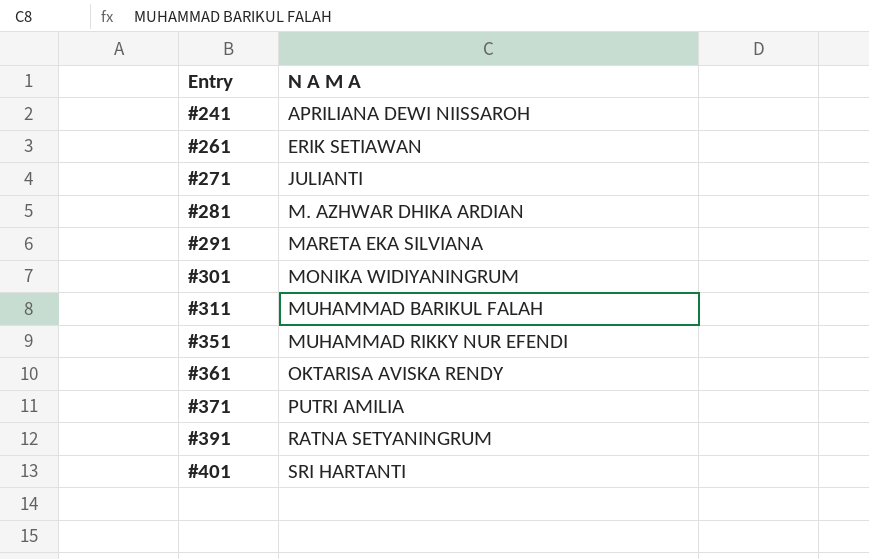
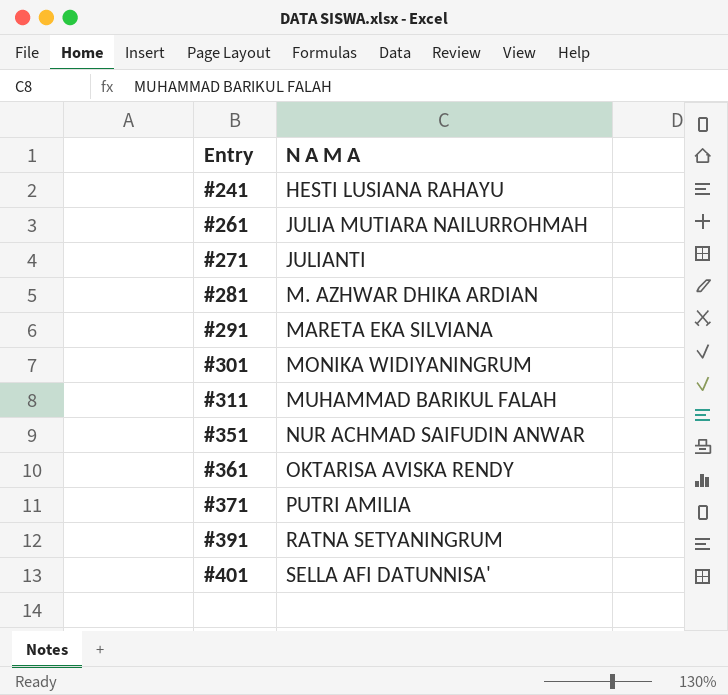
#241 | N A M A: APRILIANA DEWI NIISSAROH -> HESTI LUSIANA RAHAYU
#261 | N A M A: ERIK SETIAWAN -> JULIA MUTIARA NAILURROHMAH
#351 | N A M A: MUHAMMAD RIKKY NUR EFENDI -> NUR ACHMAD SAIFUDIN ANWAR
#401 | N A M A: SRI HARTANTI -> SELLA AFI DATUNNISA'

